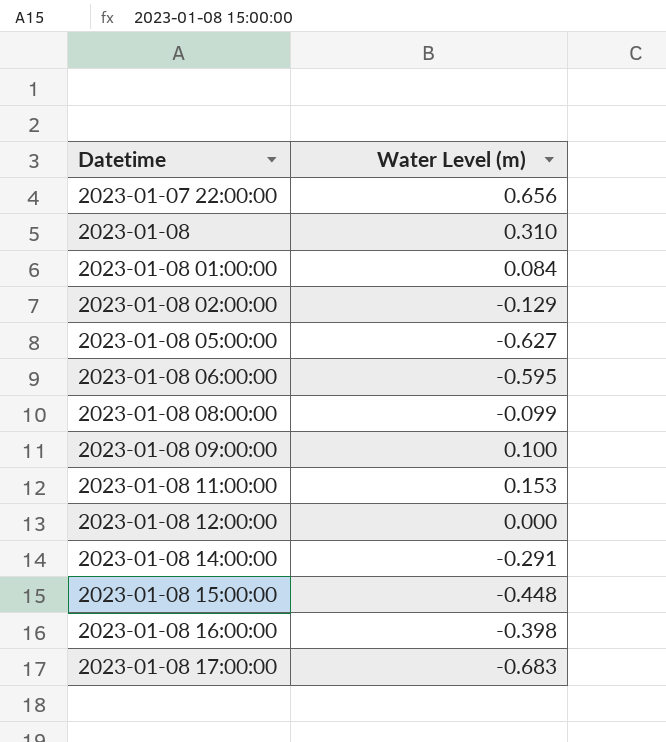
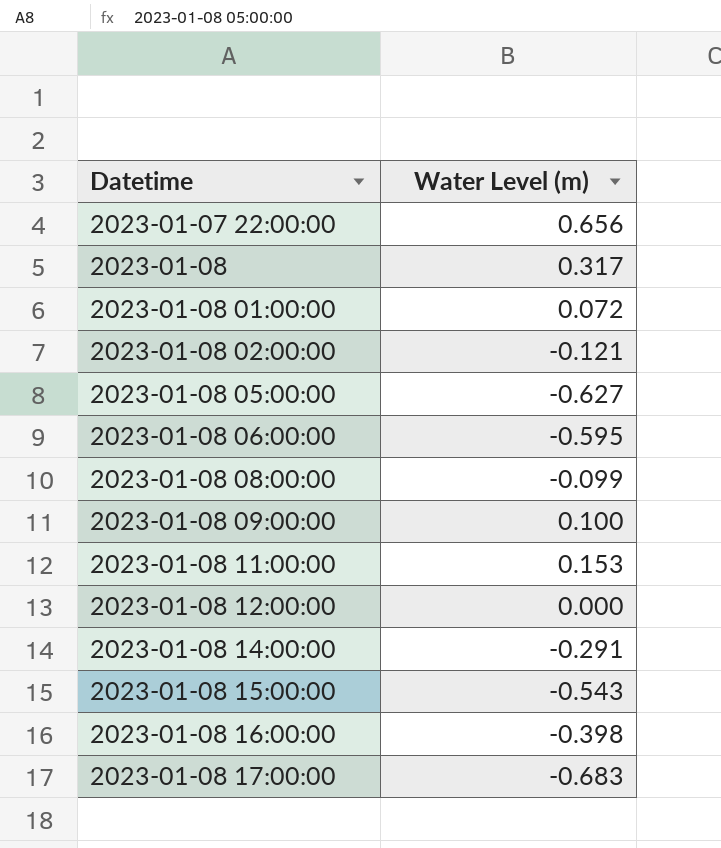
2023-01-08 | Water Level (m): 0.310 -> 0.317
2023-01-08 01:00:00 | Water Level (m): 0.084 -> 0.072
2023-01-08 02:00:00 | Water Level (m): -0.129 -> -0.121
2023-01-08 15:00:00 | Water Level (m): -0.448 -> -0.543

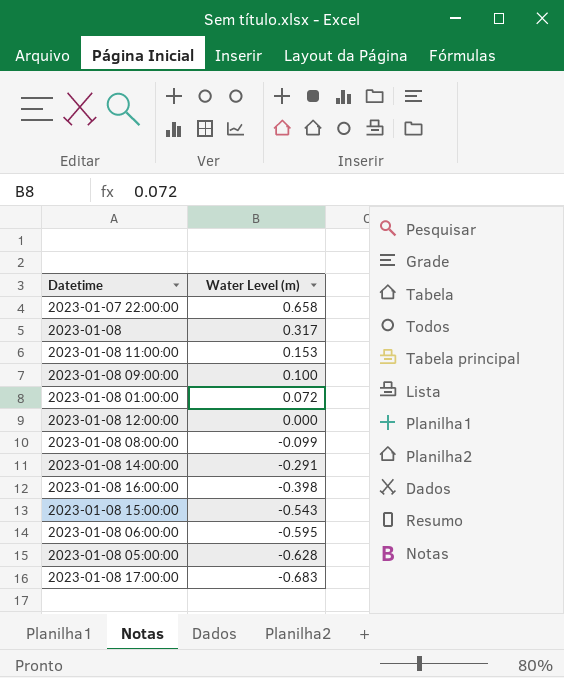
row order: Datetime ascending -> Water Level (m) descending
row 2023-01-08 02:00:00: -0.121 -> none
2023-01-07 22:00:00 | Water Level (m): 0.656 -> 0.658
2023-01-08 05:00:00 | Water Level (m): -0.627 -> -0.628

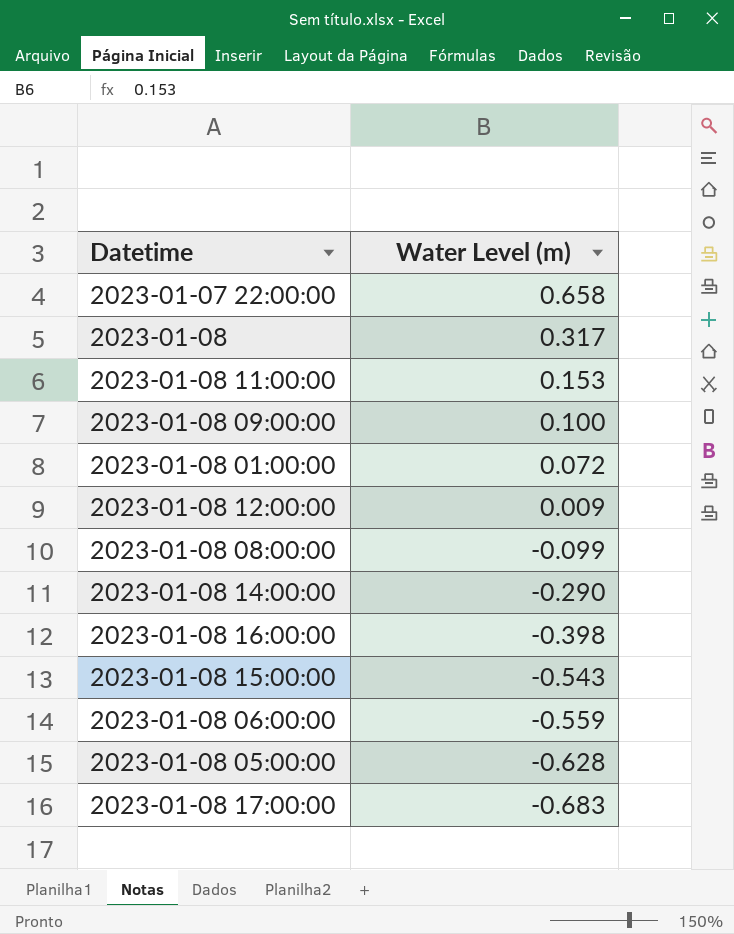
2023-01-08 12:00:00 | Water Level (m): 0.000 -> 0.009
2023-01-08 14:00:00 | Water Level (m): -0.291 -> -0.290
2023-01-08 06:00:00 | Water Level (m): -0.595 -> -0.559

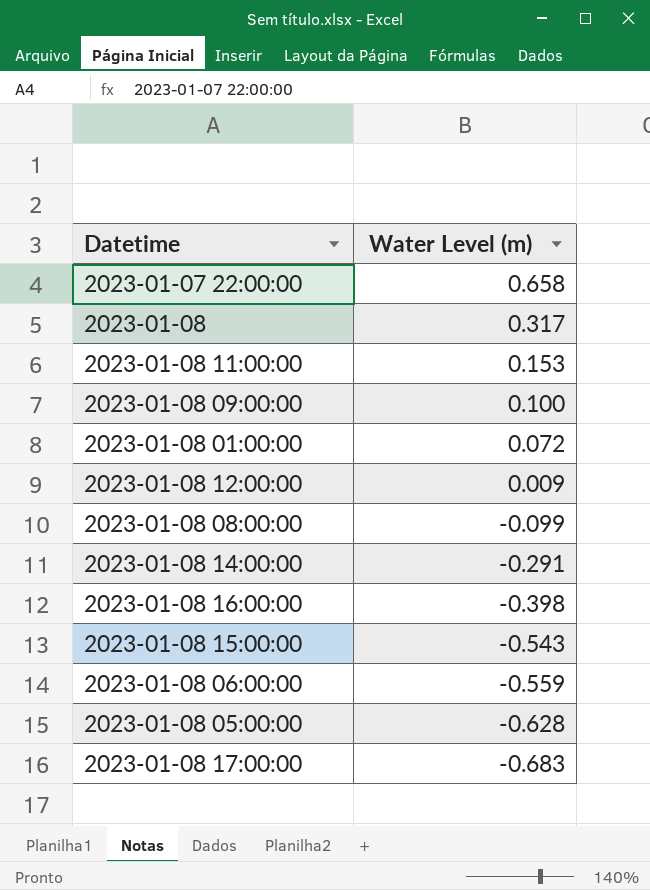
2023-01-08 14:00:00 | Water Level (m): -0.290 -> -0.291

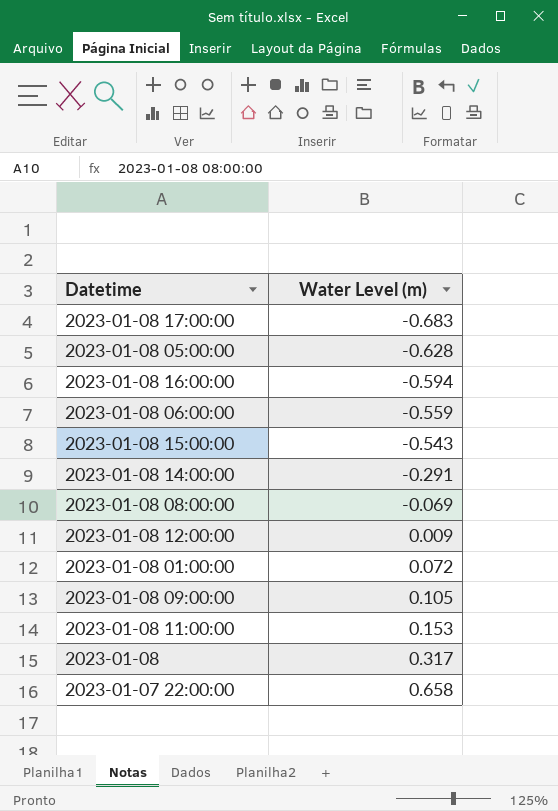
row order: Water Level (m) descending -> Water Level (m) ascending
2023-01-08 16:00:00 | Water Level (m): -0.398 -> -0.594
2023-01-08 08:00:00 | Water Level (m): -0.099 -> -0.069
2023-01-08 09:00:00 | Water Level (m): 0.100 -> 0.105

